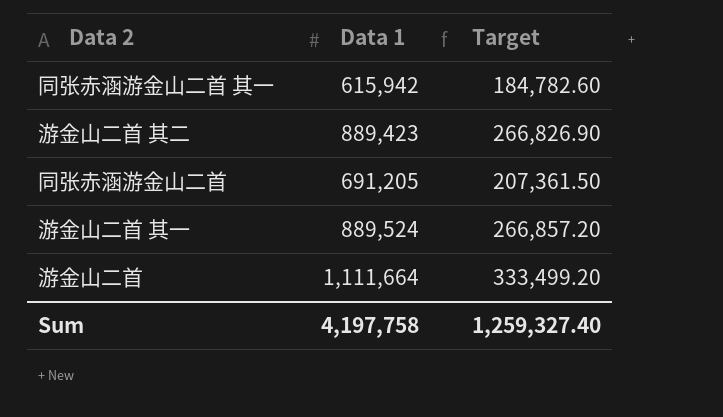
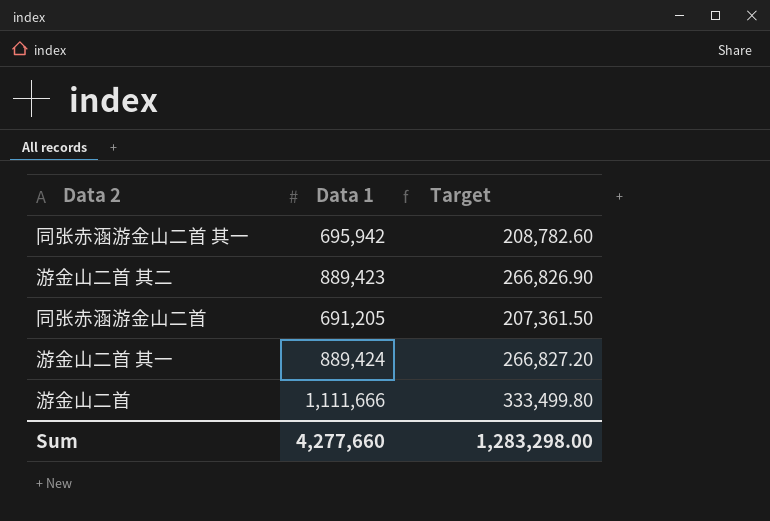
同张赤涵游金山二首 其一 | Data 1: 615,942 -> 695,942
同张赤涵游金山二首 其一 | Target: 184,782.60 -> 208,782.60
游金山二首 其一 | Data 1: 889,524 -> 889,424
游金山二首 其一 | Target: 266,857.20 -> 266,827.20
游金山二首 | Data 1: 1,111,664 -> 1,111,666
游金山二首 | Target: 333,499.20 -> 333,499.80
Sum | Data 1: 4,197,758 -> 4,277,660
Sum | Target: 1,259,327.40 -> 1,283,298.00

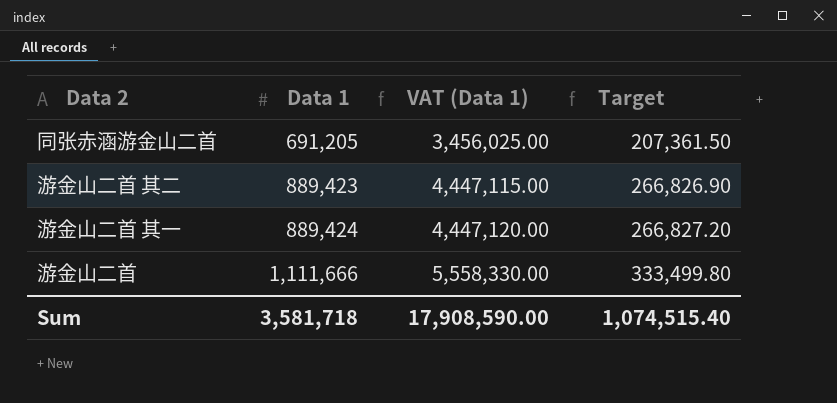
row order: none -> Data 1 ascending
column VAT (Data 1) | formula: none -> [Data 1] * 5
row 同张赤涵游金山二首 其一: 695,942 | 208,782.60 -> none
Sum | Data 1: 4,277,660 -> 3,581,718
Sum | Target: 1,283,298.00 -> 1,074,515.40

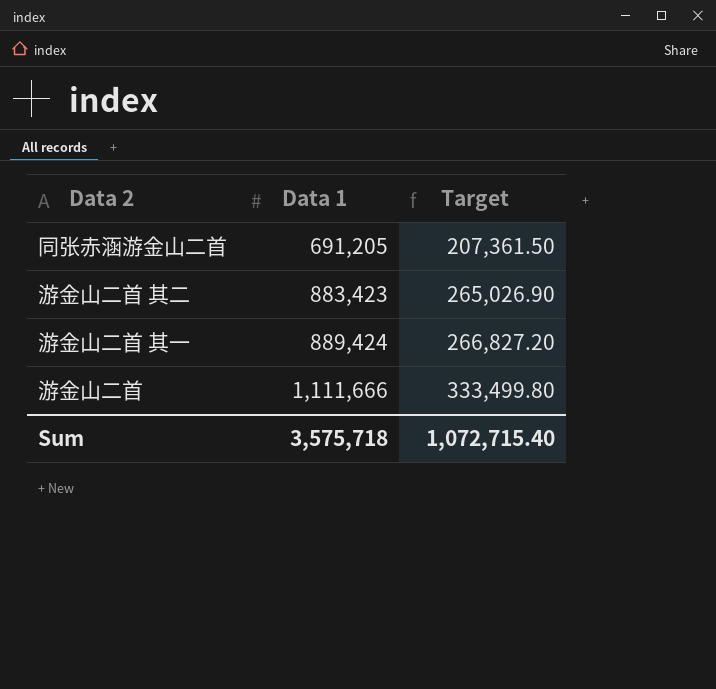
column VAT (Data 1) | formula: [Data 1] * 5 -> none
游金山二首 其二 | Data 1: 889,423 -> 883,423
游金山二首 其二 | Target: 266,826.90 -> 265,026.90
Sum | Data 1: 3,581,718 -> 3,575,718
Sum | Target: 1,074,515.40 -> 1,072,715.40

